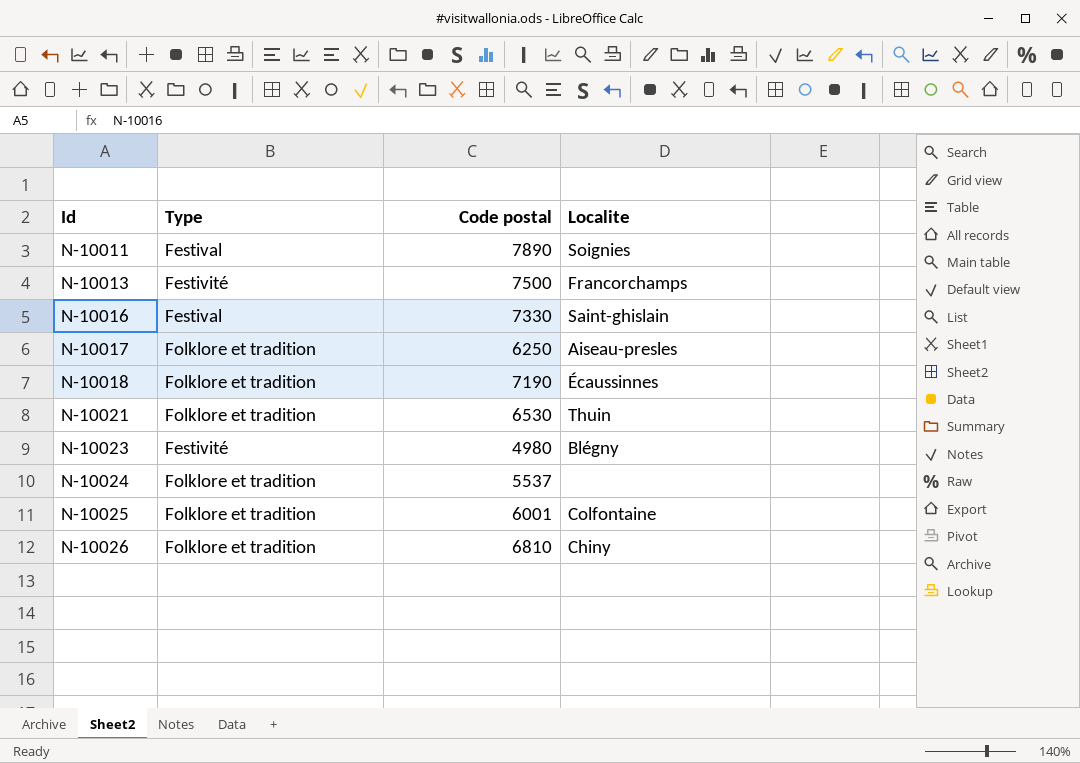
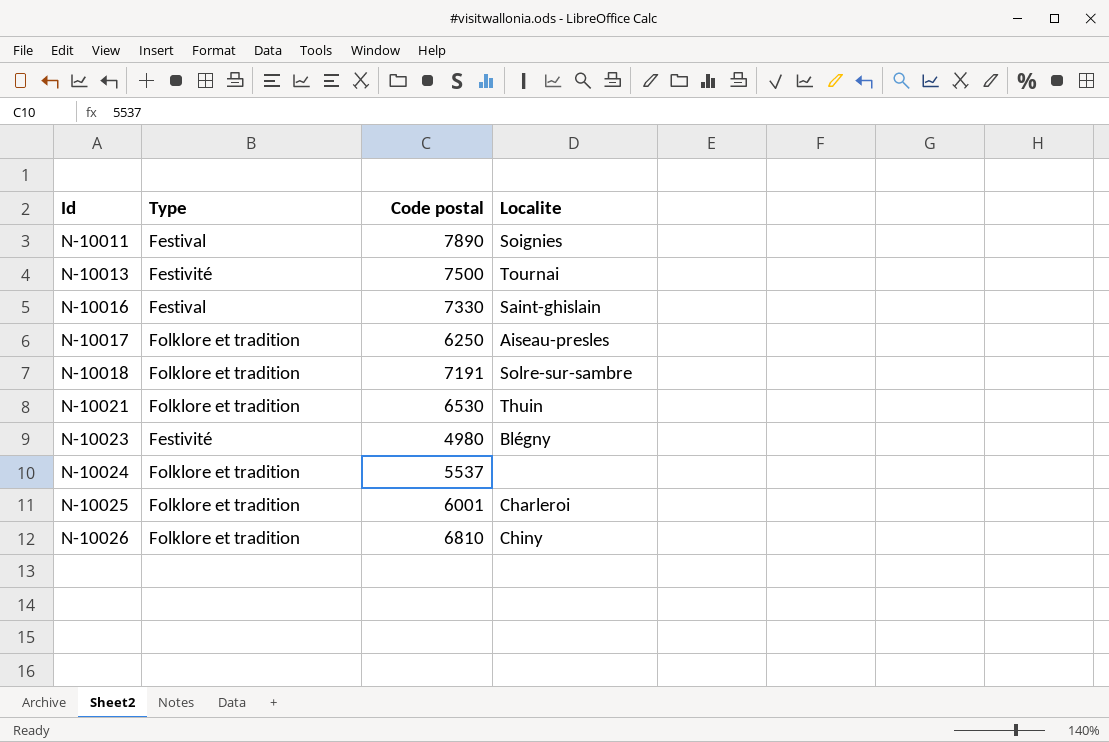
N-10013 | Localite: Francorchamps -> Tournai
N-10018 | Code postal: 7190 -> 7191
N-10018 | Localite: Écaussinnes -> Solre-sur-sambre
N-10025 | Localite: Colfontaine -> Charleroi

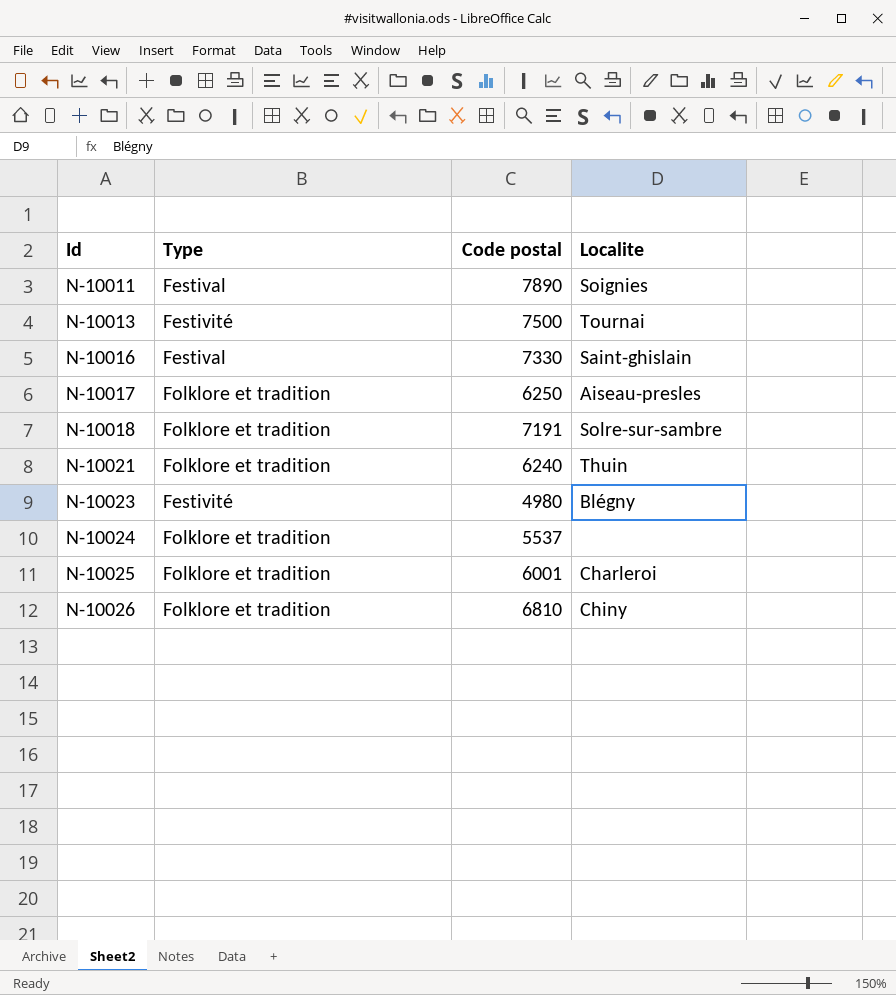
N-10021 | Code postal: 6530 -> 6240

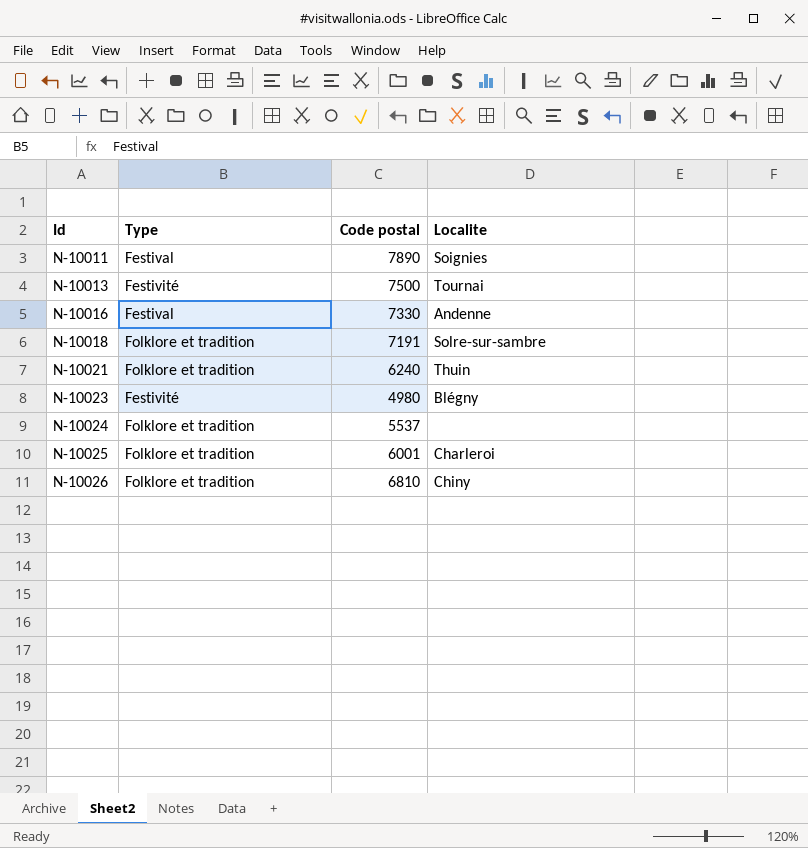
row N-10017: Folklore et tradition | 6250 | Aiseau-presles -> none
N-10016 | Localite: Saint-ghislain -> Andenne

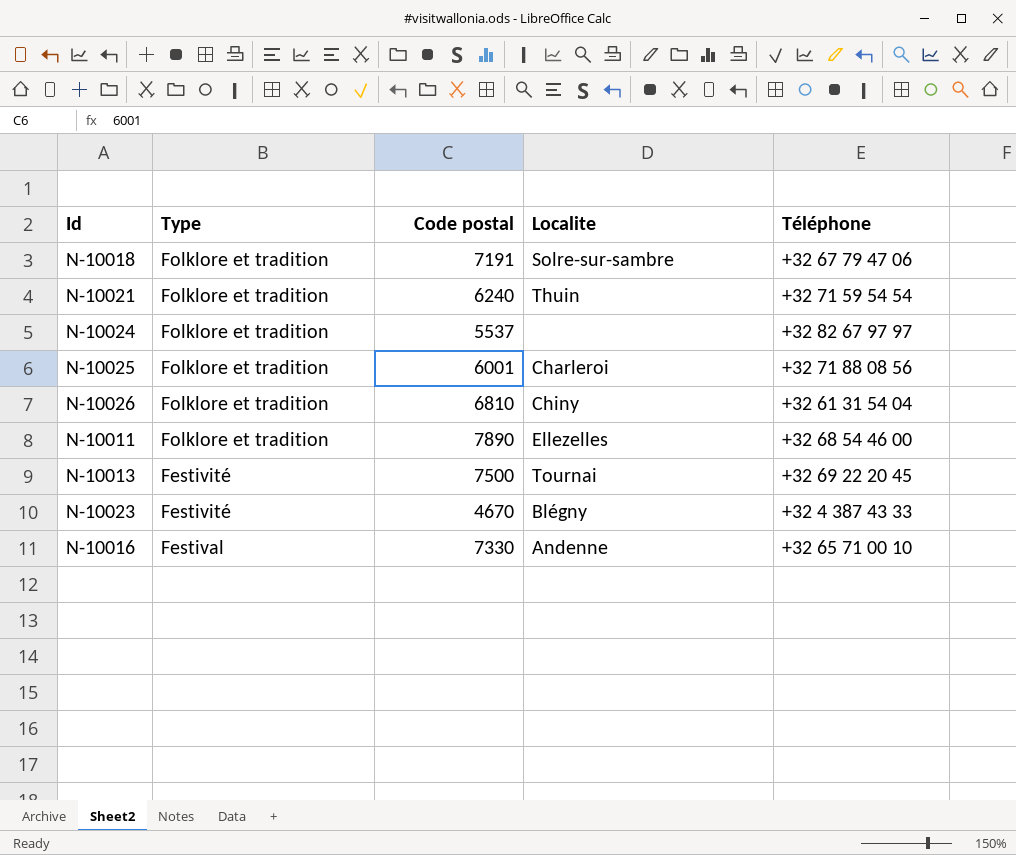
row order: Id ascending -> Type descending
column Téléphone | position: none -> 5
N-10011 | Type: Festival -> Folklore et tradition
N-10011 | Localite: Soignies -> Ellezelles
N-10023 | Code postal: 4980 -> 4670

